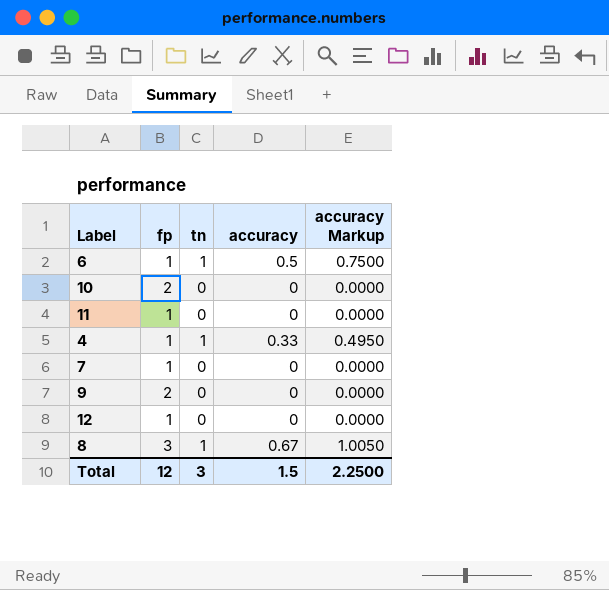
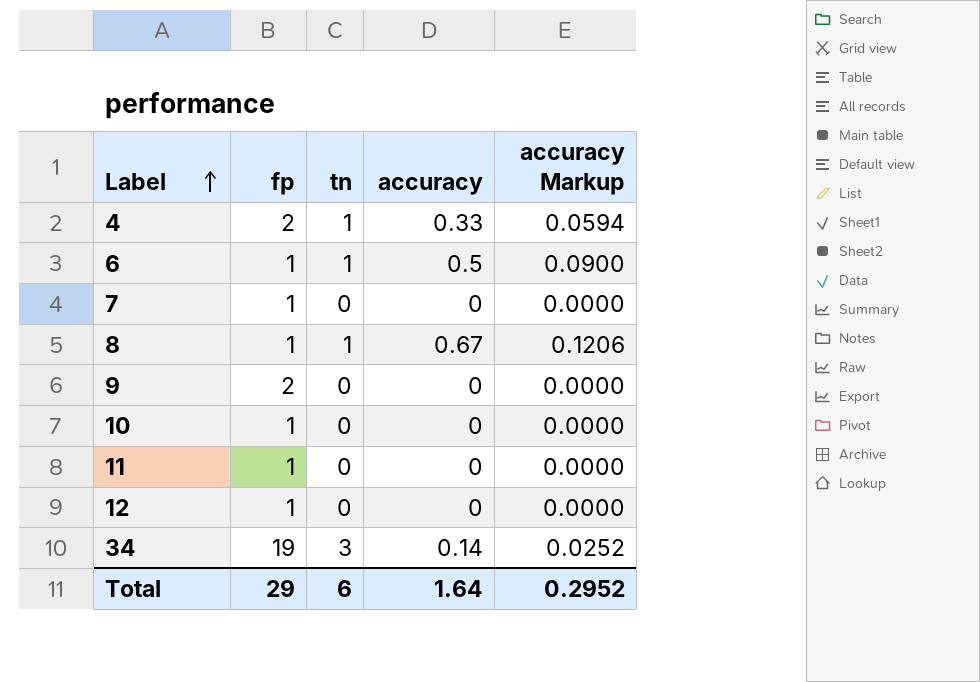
row order: none -> Label ascending
column accuracy Markup | formula: [accuracy] * 1.5 -> [accuracy] * 0.18
4 | fp: 1 -> 2
8 | fp: 3 -> 1
10 | fp: 2 -> 1
row 34: none -> 19 | 3 | 0.14 | 0.0252
Total | fp: 12 -> 29
Total | tn: 3 -> 6
Total | accuracy: 1.5 -> 1.64
Total | accuracy Markup: 2.2500 -> 0.2952

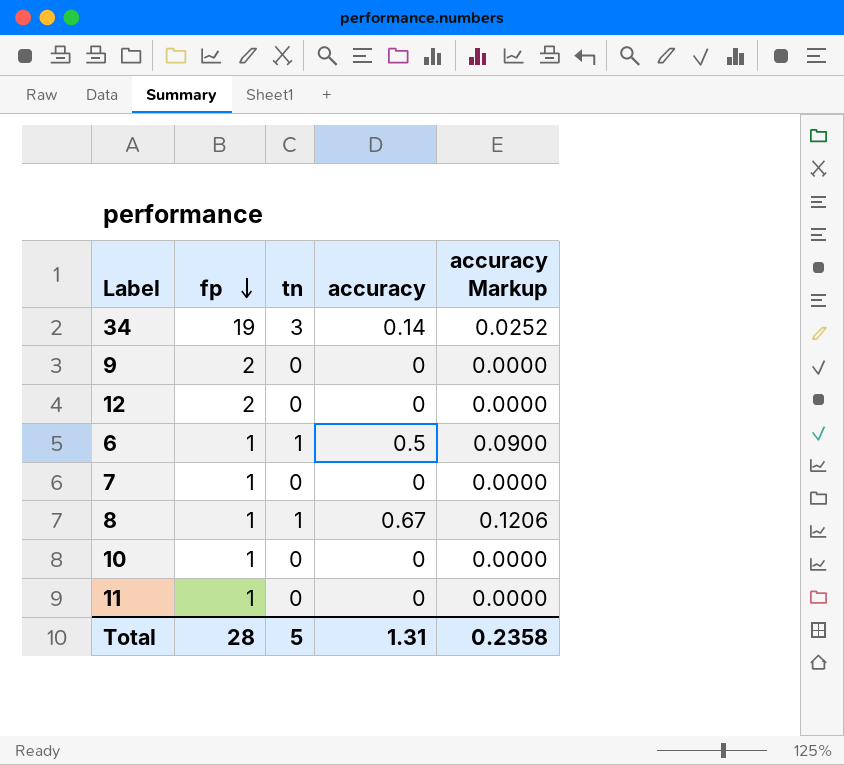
row order: Label ascending -> fp descending
row 4: 2 | 1 | 0.33 | 0.0594 -> none
12 | fp: 1 -> 2
Total | fp: 29 -> 28
Total | tn: 6 -> 5
Total | accuracy: 1.64 -> 1.31
Total | accuracy Markup: 0.2952 -> 0.2358

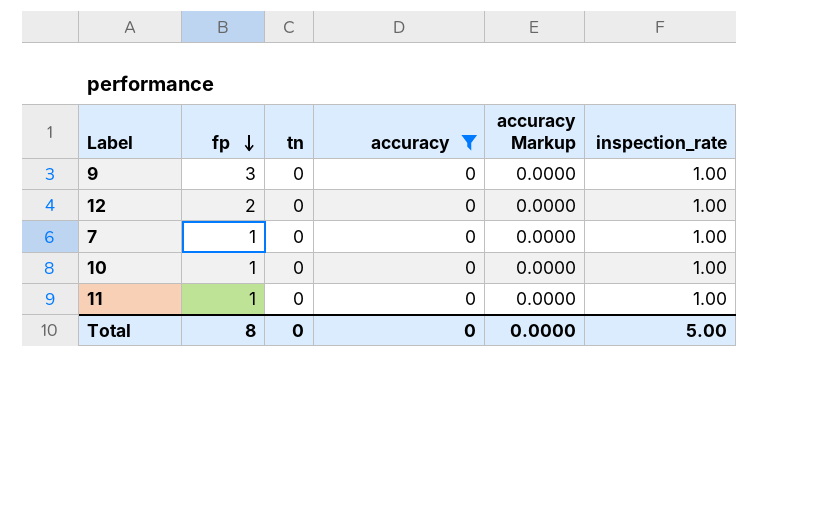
filter: none -> accuracy = 0
column inspection_rate | position: none -> 6
9 | fp: 2 -> 3
Total | fp: 28 -> 8
Total | tn: 5 -> 0
Total | accuracy: 1.31 -> 0
Total | accuracy Markup: 0.2358 -> 0.0000

